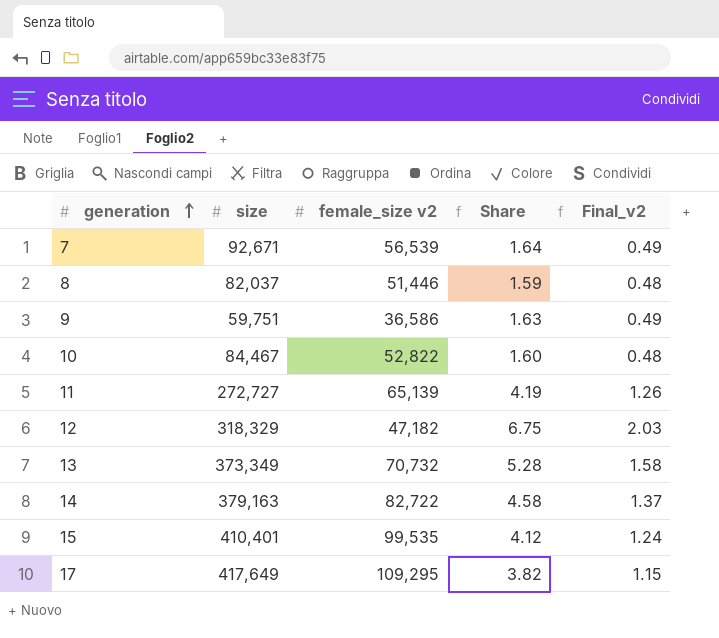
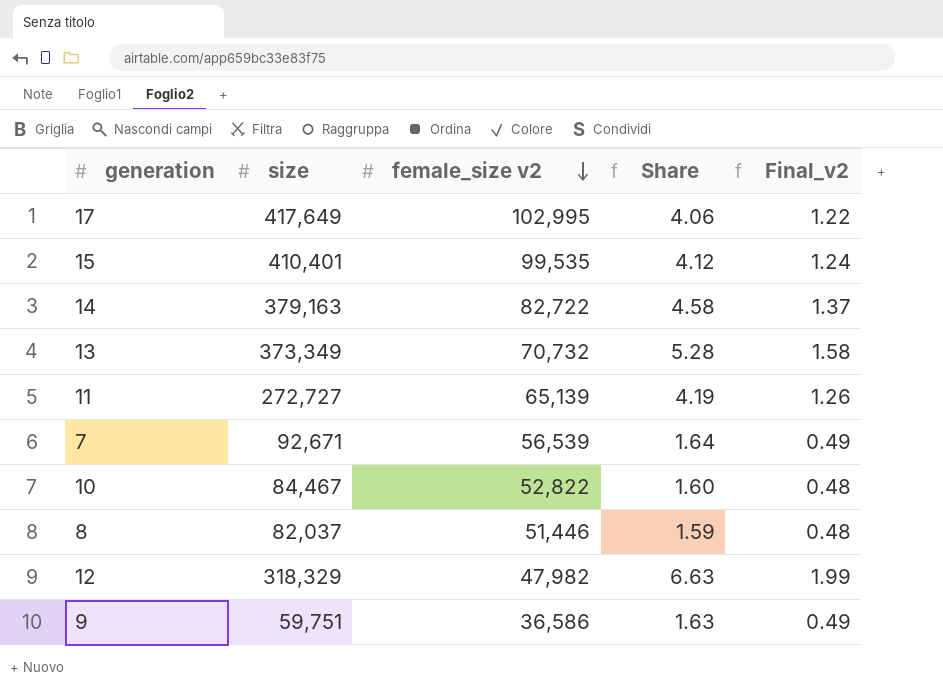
row order: generation ascending -> female_size v2 descending
17 | female_size v2: 109,295 -> 102,995
17 | Share: 3.82 -> 4.06
17 | Final_v2: 1.15 -> 1.22
12 | female_size v2: 47,182 -> 47,982
12 | Share: 6.75 -> 6.63
12 | Final_v2: 2.03 -> 1.99

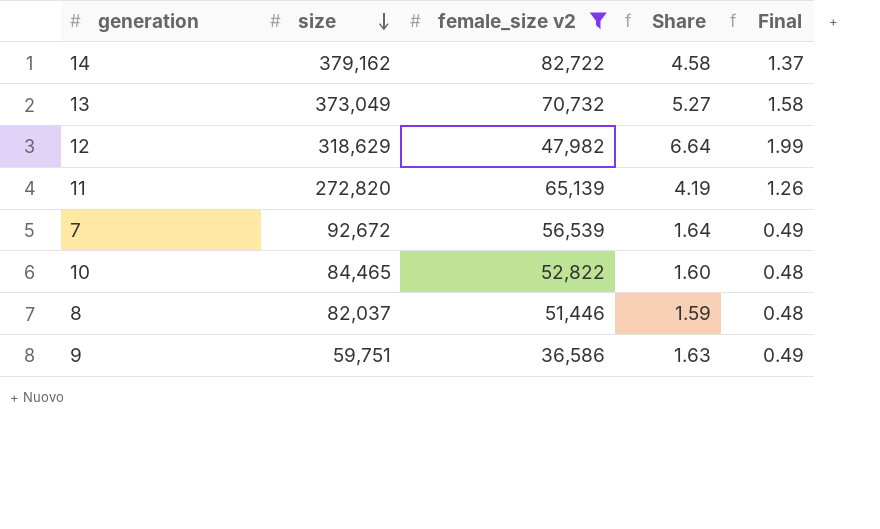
filter: none -> female_size v2 <= 82,722
row order: female_size v2 descending -> size descending
column name: Final_v2 -> Final
14 | size: 379,163 -> 379,162
13 | size: 373,349 -> 373,049
13 | Share: 5.28 -> 5.27
12 | size: 318,329 -> 318,629
12 | Share: 6.63 -> 6.64
11 | size: 272,727 -> 272,820
7 | size: 92,671 -> 92,672
10 | size: 84,467 -> 84,465

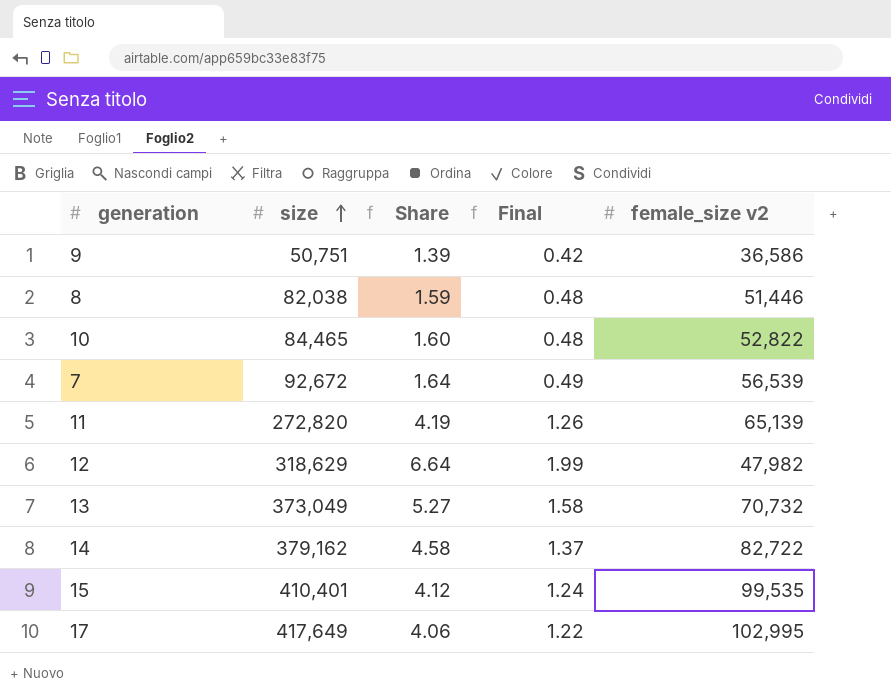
filter: female_size v2 <= 82,722 -> none
row order: size descending -> size ascending
column female_size v2 | position: 3 -> 5
9 | size: 59,751 -> 50,751
9 | Share: 1.63 -> 1.39
9 | Final: 0.49 -> 0.42
8 | size: 82,037 -> 82,038

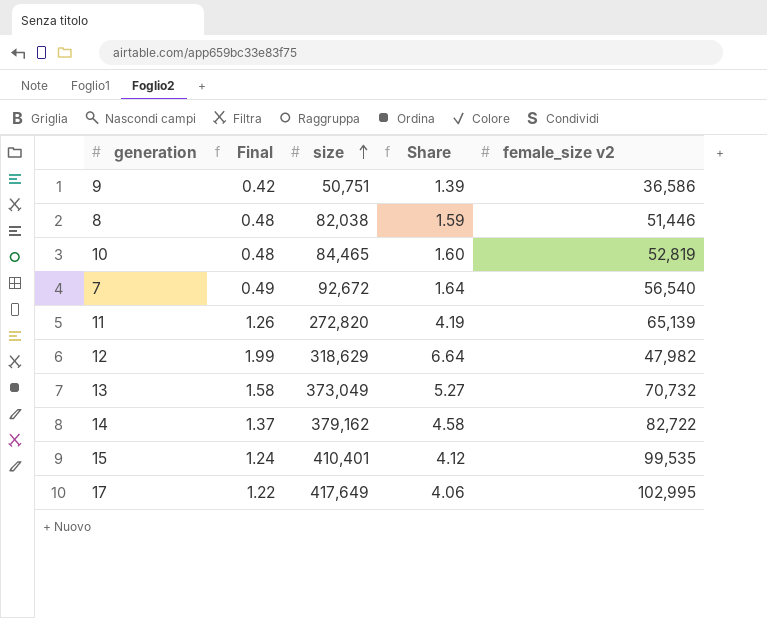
column Final | position: 4 -> 2
10 | female_size v2: 52,822 -> 52,819
7 | female_size v2: 56,539 -> 56,540

